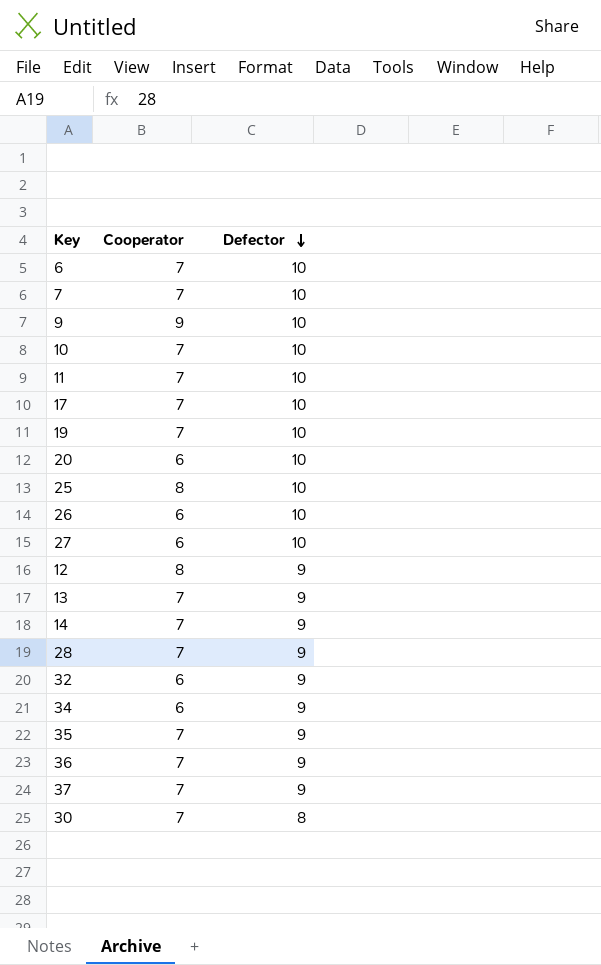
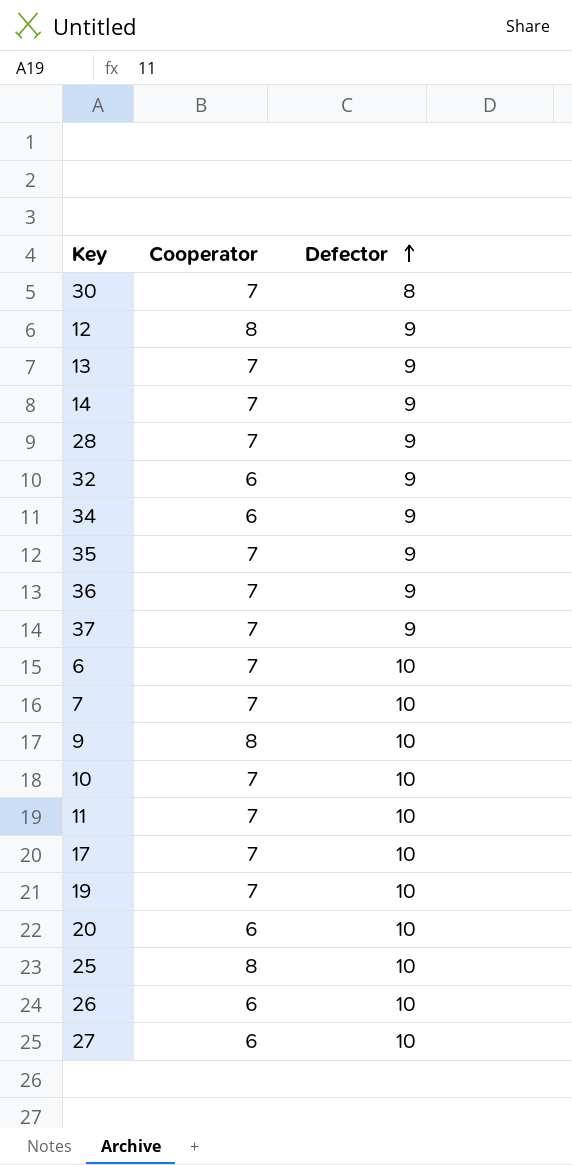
row order: Defector descending -> Defector ascending
9 | Cooperator: 9 -> 8

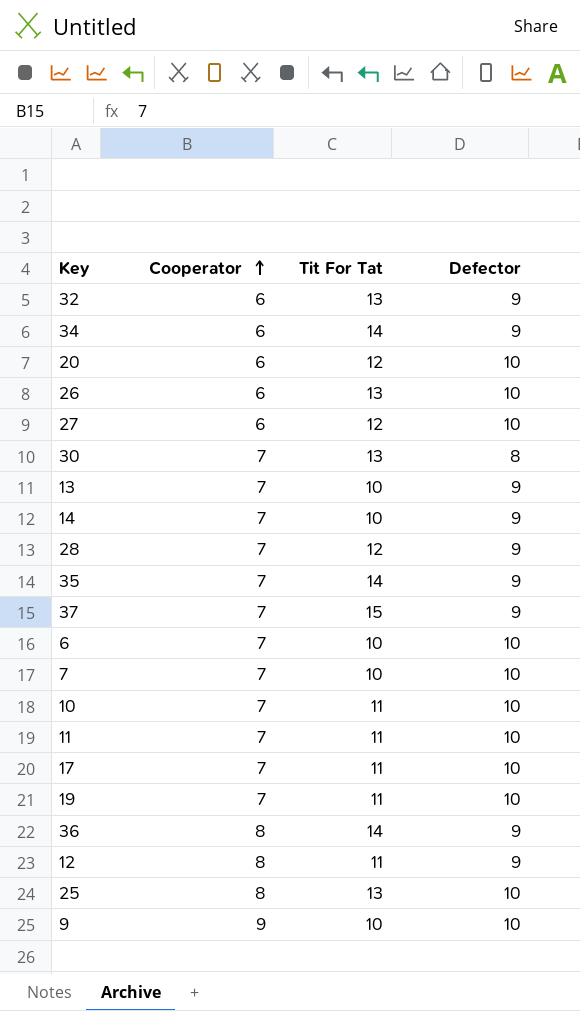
row order: Defector ascending -> Cooperator ascending
column Tit For Tat | position: none -> 3
36 | Cooperator: 7 -> 8
9 | Cooperator: 8 -> 9

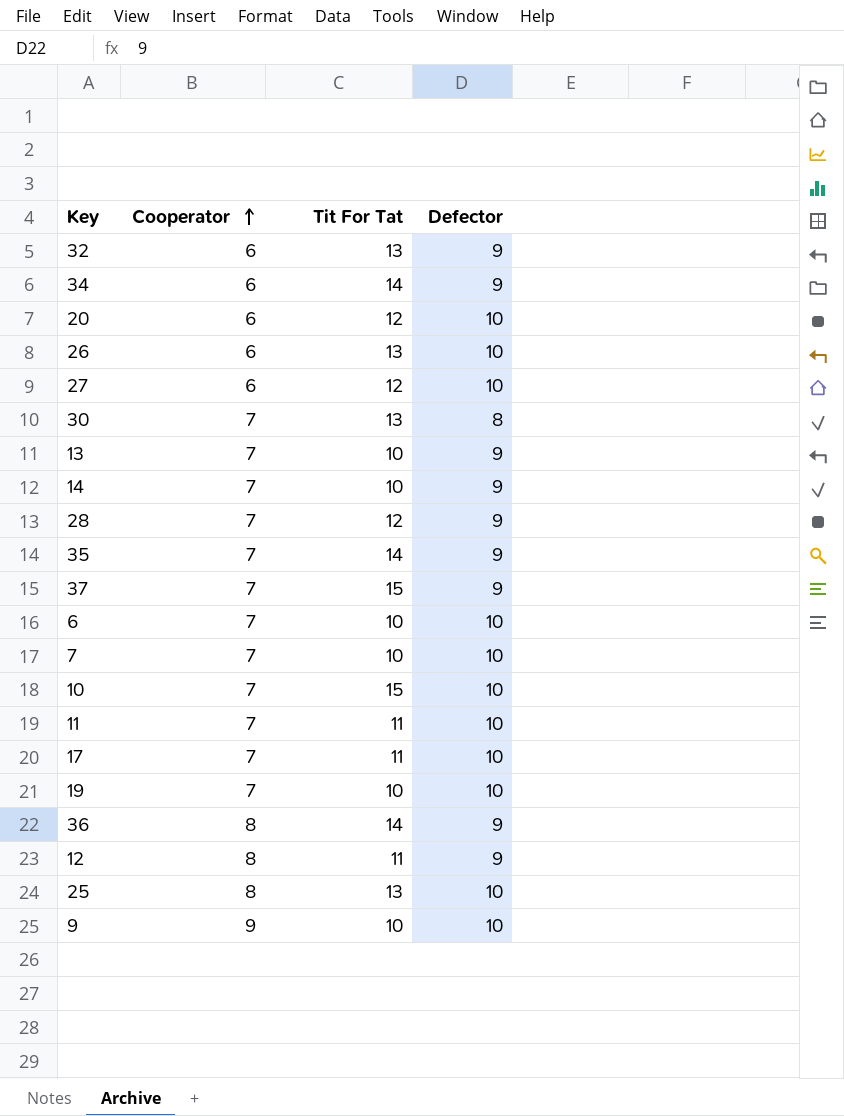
10 | Tit For Tat: 11 -> 15
19 | Tit For Tat: 11 -> 10

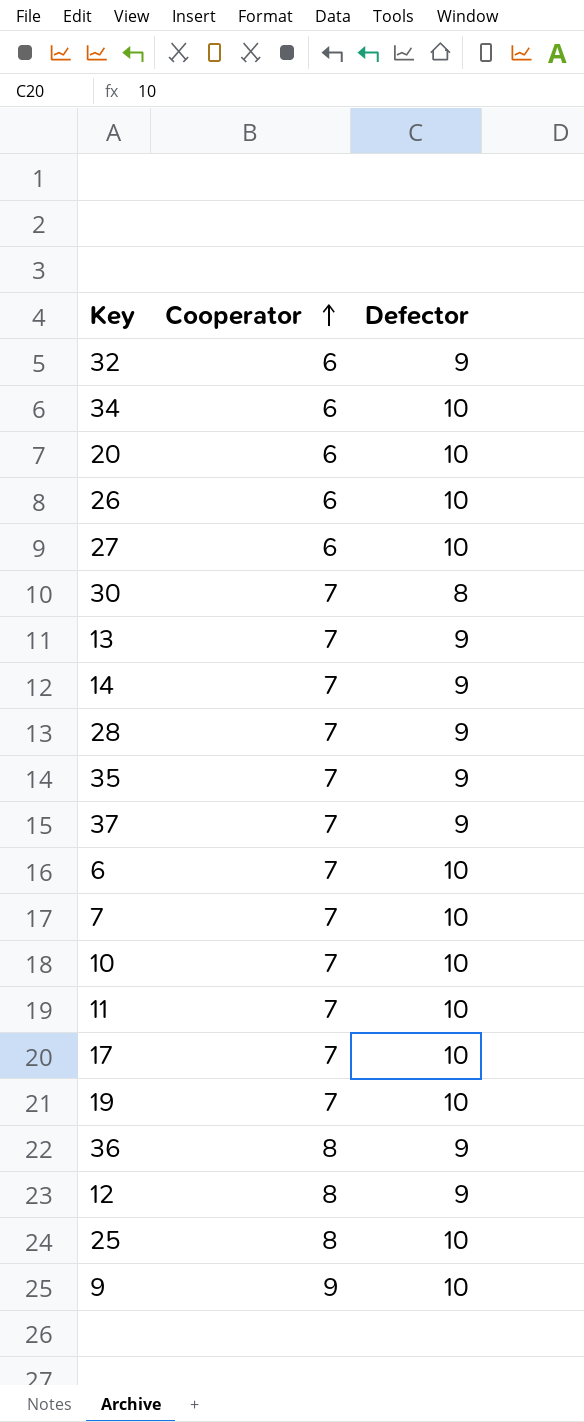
column Tit For Tat | position: 3 -> none
34 | Defector: 9 -> 10

